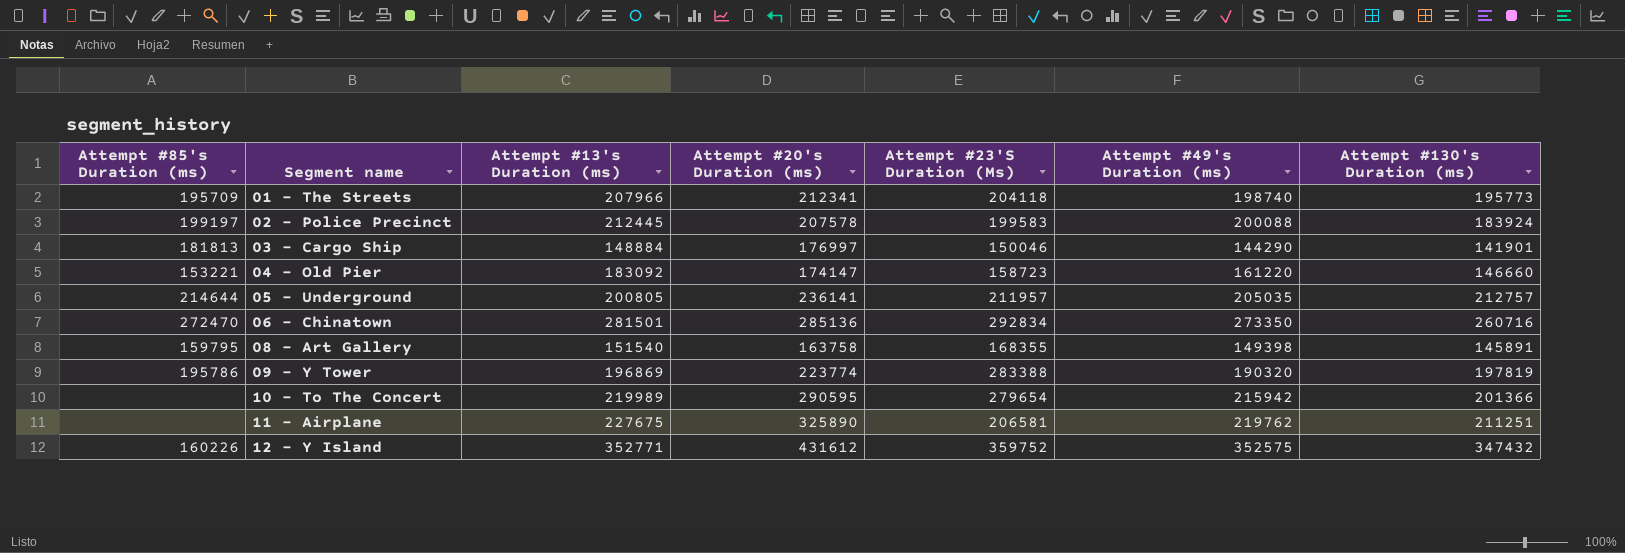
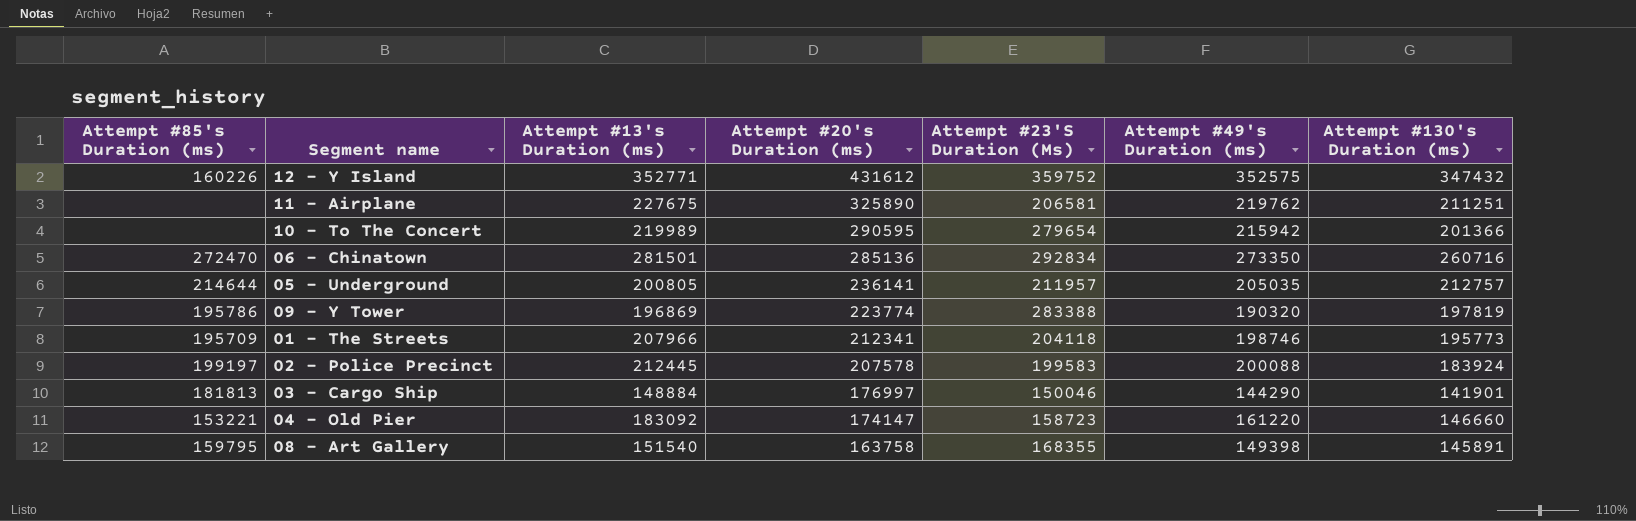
row order: Segment name ascending -> Attempt #20's Duration (ms) descending
01 - The Streets | Attempt #49's Duration (ms): 198740 -> 198746

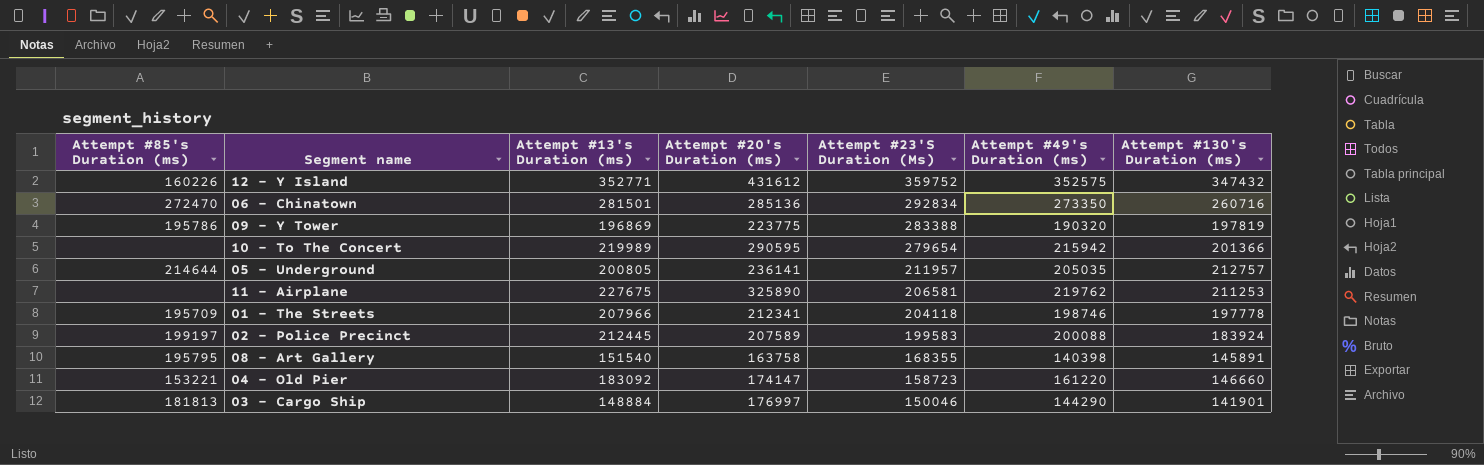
row order: Attempt #20's Duration (ms) descending -> Attempt #23'S Duration (Ms) descending
09 - Y Tower | Attempt #20's Duration (ms): 223774 -> 223775
11 - Airplane | Attempt #130's Duration (ms): 211251 -> 211253
01 - The Streets | Attempt #130's Duration (ms): 195773 -> 197778
02 - Police Precinct | Attempt #20's Duration (ms): 207578 -> 207589
08 - Art Gallery | Attempt #85's Duration (ms): 159795 -> 195795
08 - Art Gallery | Attempt #49's Duration (ms): 149398 -> 140398

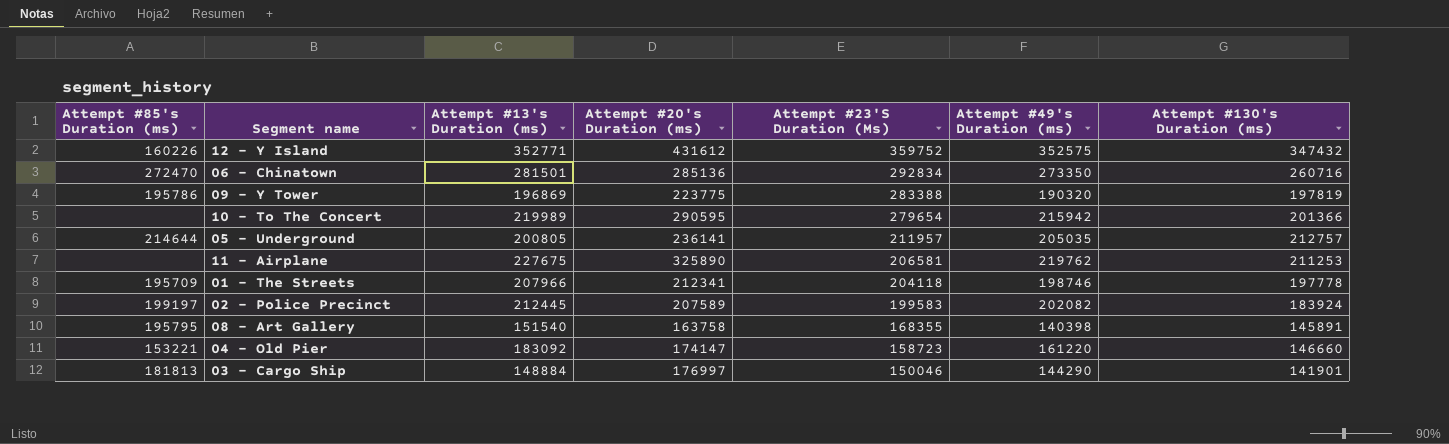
02 - Police Precinct | Attempt #49's Duration (ms): 200088 -> 202082

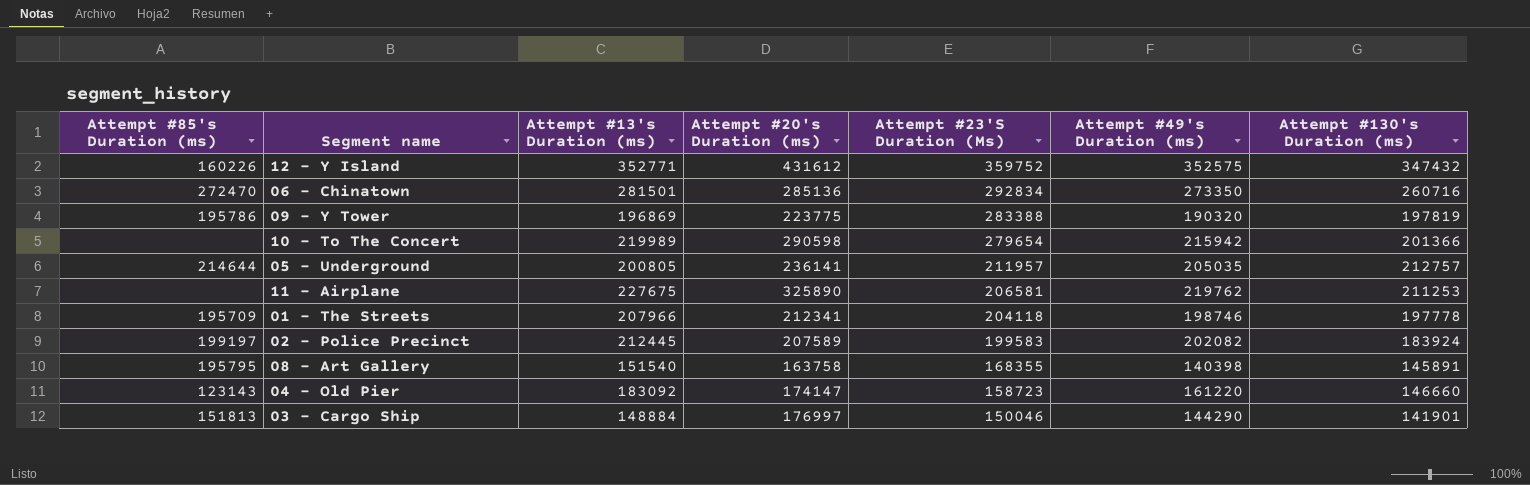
10 - To The Concert | Attempt #20's Duration (ms): 290595 -> 290598
04 - Old Pier | Attempt #85's Duration (ms): 153221 -> 123143
03 - Cargo Ship | Attempt #85's Duration (ms): 181813 -> 151813

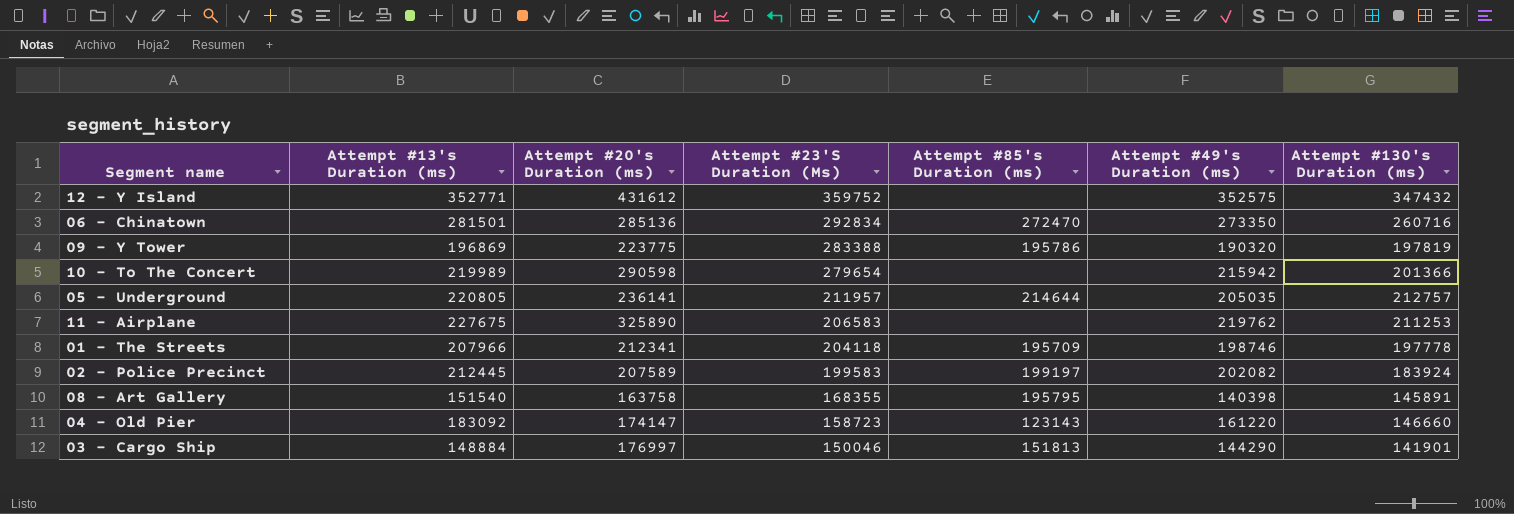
column Attempt #85's Duration (ms) | position: 1 -> 5
12 - Y Island | Attempt #85's Duration (ms): 160226 -> none
05 - Underground | Attempt #13's Duration (ms): 200805 -> 220805
11 - Airplane | Attempt #23'S Duration (Ms): 206581 -> 206583

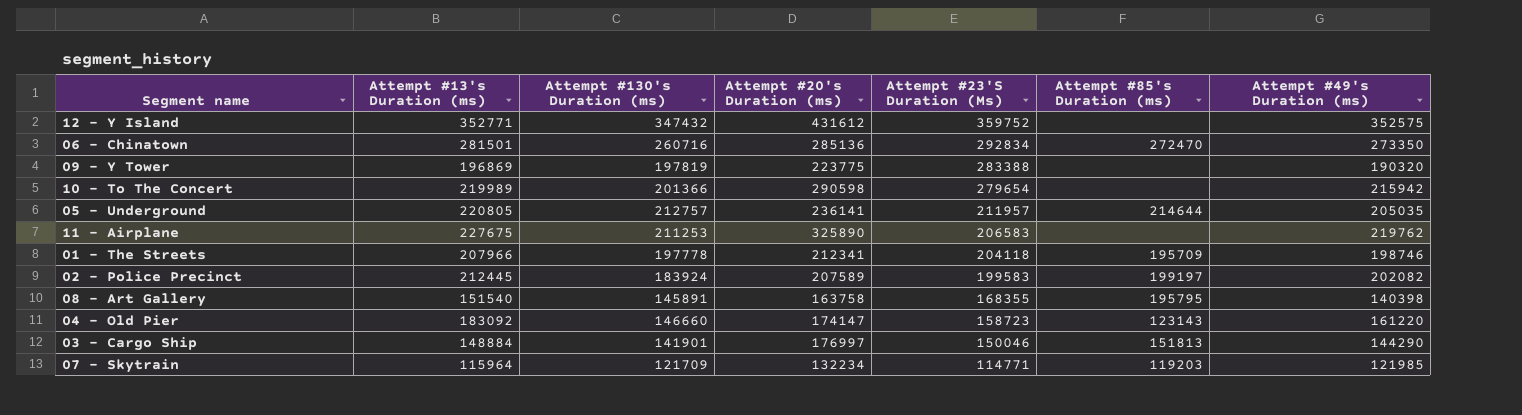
column Attempt #130's Duration (ms) | position: 7 -> 3
09 - Y Tower | Attempt #85's Duration (ms): 195786 -> none
row 07 - Skytrain: none -> 115964 | 121709 | 132234 | 114771 | 119203 | 121985

